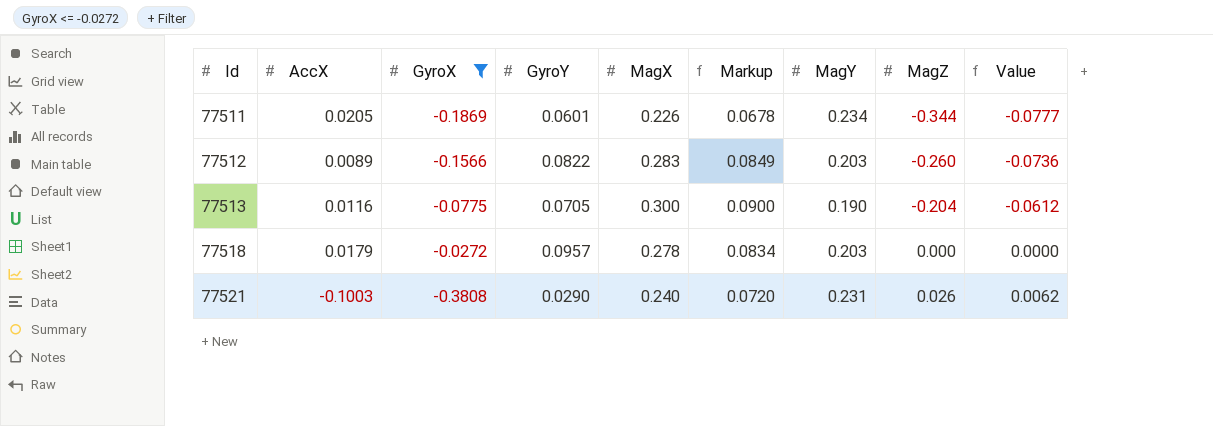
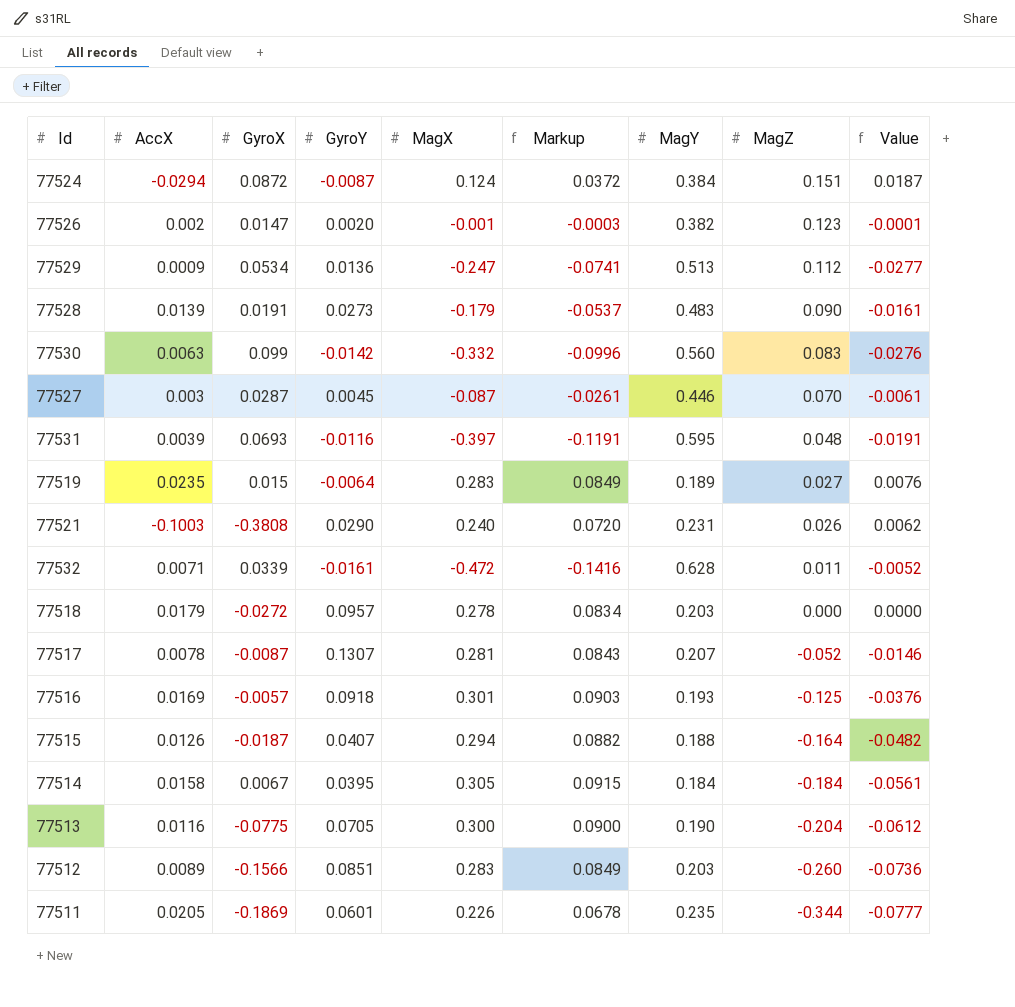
filter: GyroX <= -0.0272 -> none
row order: Id ascending -> MagZ descending
77512 | GyroY: 0.0822 -> 0.0851
77511 | MagY: 0.234 -> 0.235

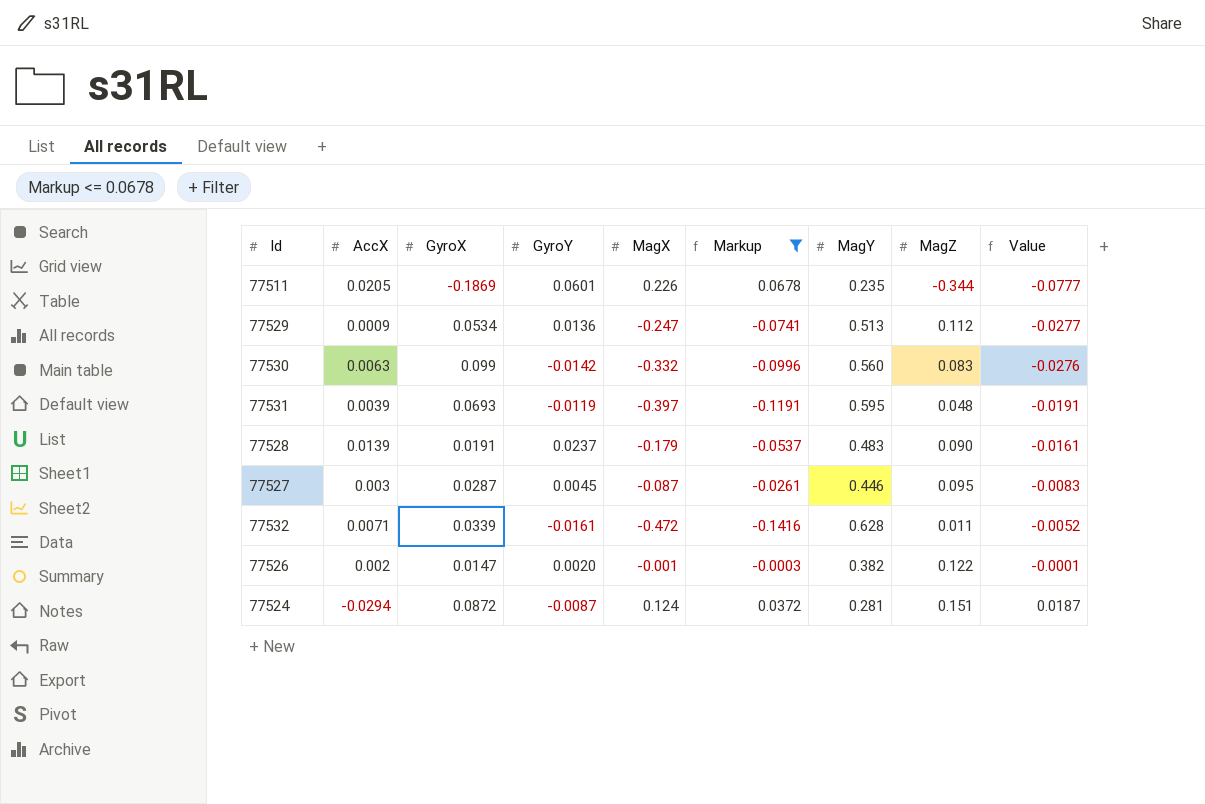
filter: none -> Markup <= 0.0678
row order: MagZ descending -> Value ascending
77531 | GyroY: -0.0116 -> -0.0119
77528 | GyroY: 0.0273 -> 0.0237
77527 | MagZ: 0.070 -> 0.095
77527 | Value: -0.0061 -> -0.0083
77526 | MagZ: 0.123 -> 0.122
77524 | MagY: 0.384 -> 0.281

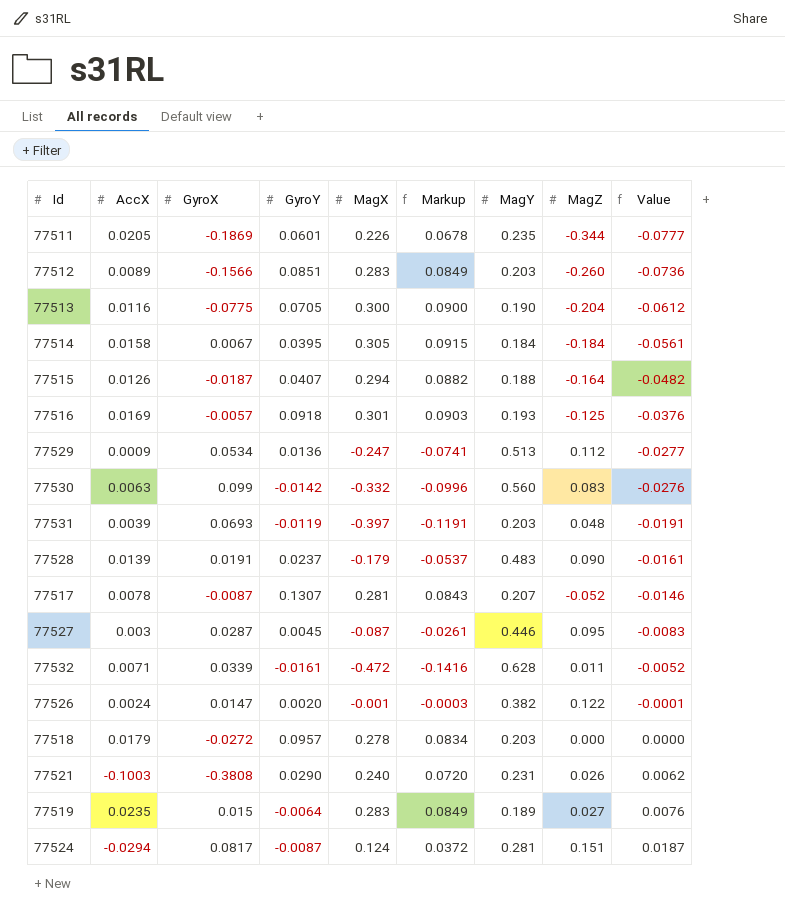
filter: Markup <= 0.0678 -> none
77531 | MagY: 0.595 -> 0.203
77526 | AccX: 0.002 -> 0.0024
77524 | GyroX: 0.0872 -> 0.0817

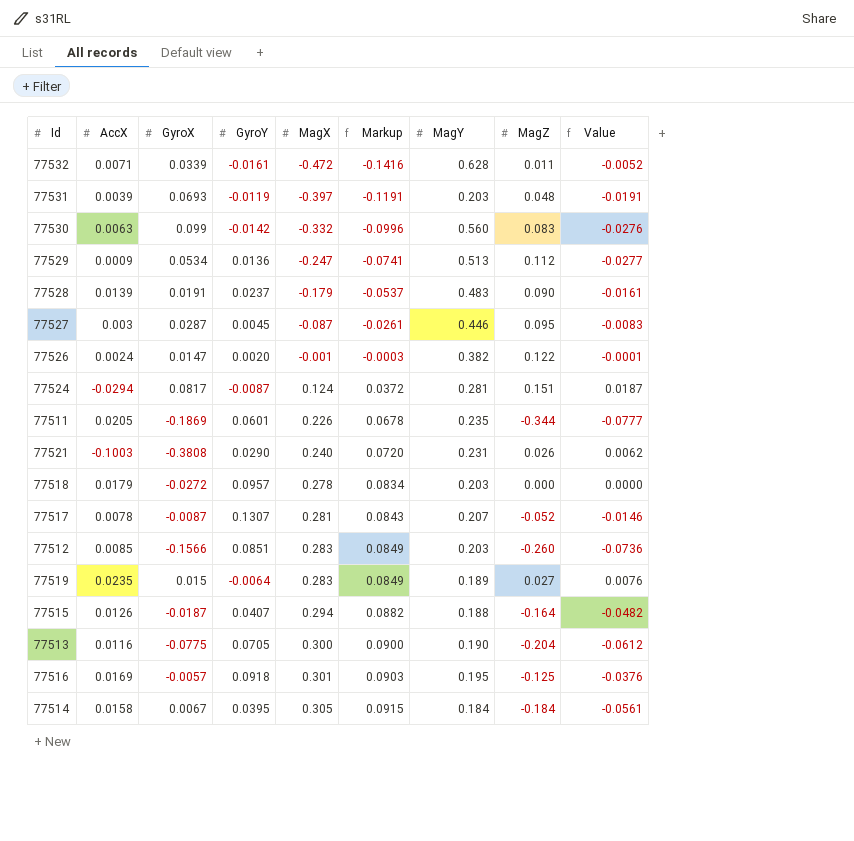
row order: Value ascending -> MagX ascending
77512 | AccX: 0.0089 -> 0.0085
77516 | MagY: 0.193 -> 0.195

